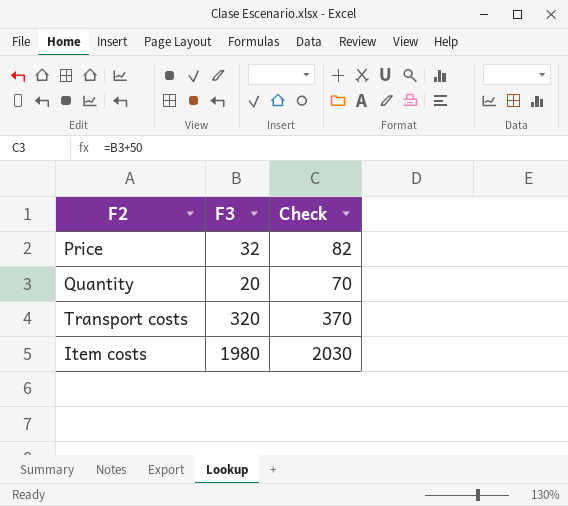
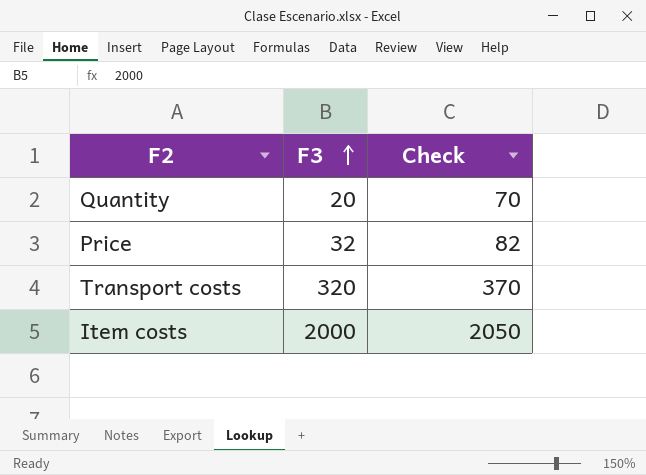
row order: none -> F3 ascending
Item costs | F3: 1980 -> 2000
Item costs | Check: 2030 -> 2050

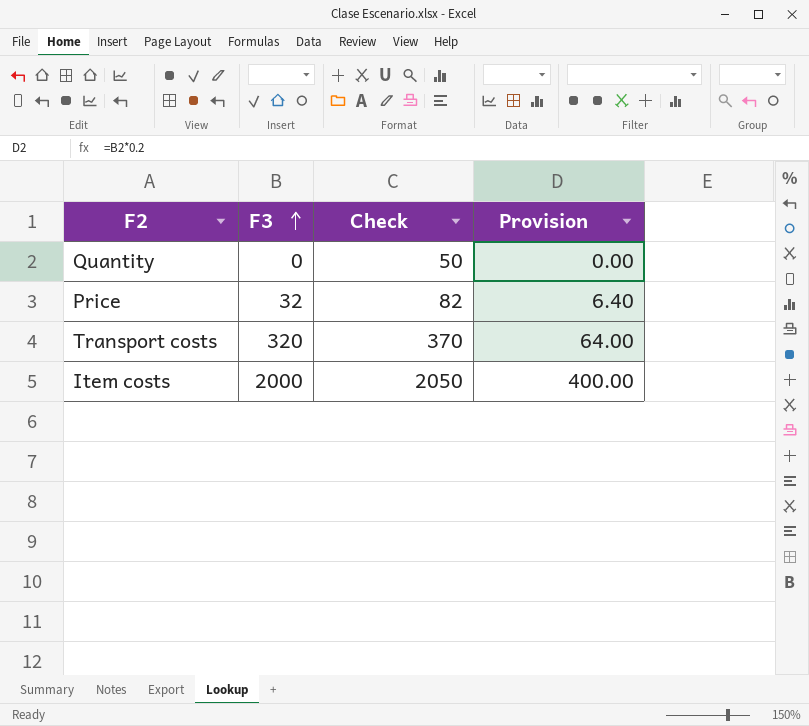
column Provision | formula: none -> [F3] * 0.2
Quantity | F3: 20 -> 0
Quantity | Check: 70 -> 50

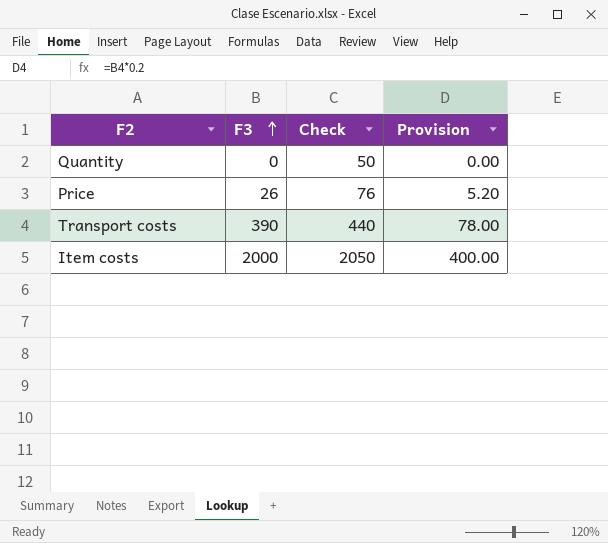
Price | F3: 32 -> 26
Price | Check: 82 -> 76
Price | Provision: 6.40 -> 5.20
Transport costs | F3: 320 -> 390
Transport costs | Check: 370 -> 440
Transport costs | Provision: 64.00 -> 78.00

